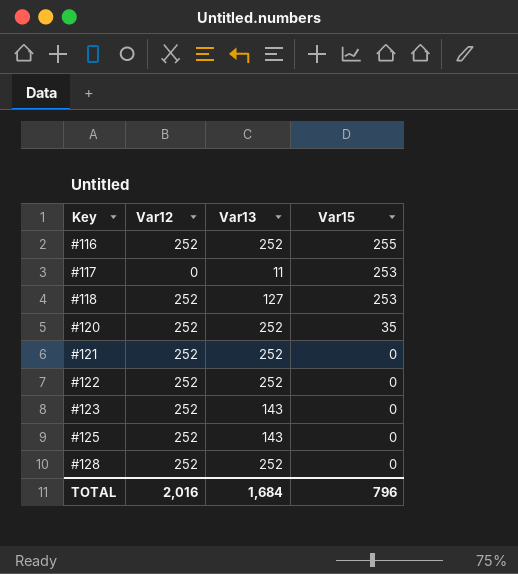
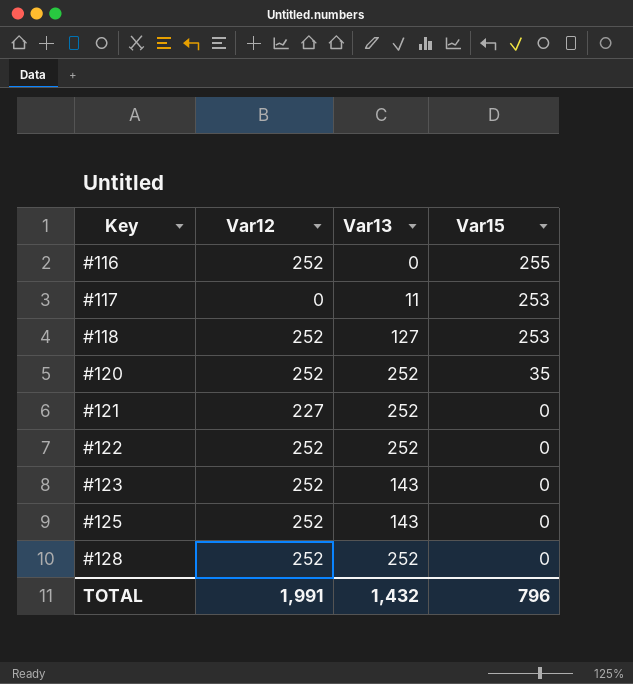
#116 | Var13: 252 -> 0
#121 | Var12: 252 -> 227
TOTAL | Var12: 2,016 -> 1,991
TOTAL | Var13: 1,684 -> 1,432

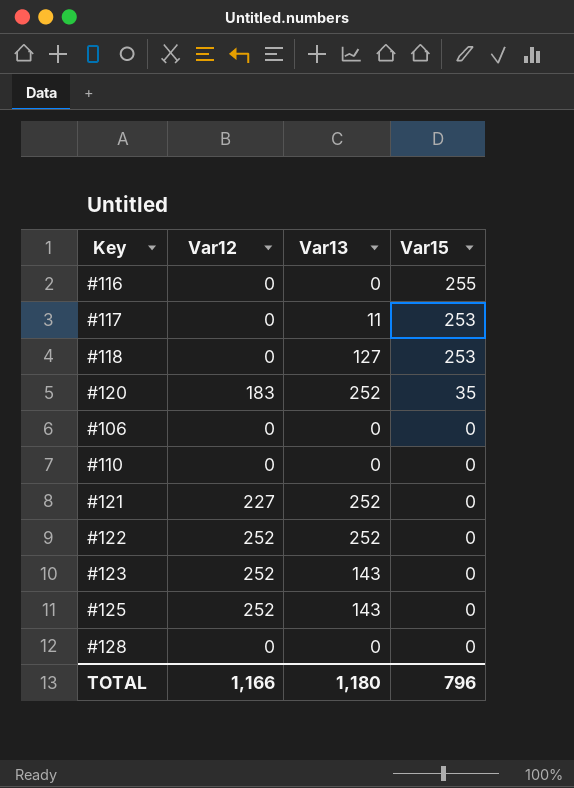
#116 | Var12: 252 -> 0
#118 | Var12: 252 -> 0
#120 | Var12: 252 -> 183
row #106: none -> 0 | 0 | 0
row #110: none -> 0 | 0 | 0
#128 | Var12: 252 -> 0
#128 | Var13: 252 -> 0
TOTAL | Var12: 1,991 -> 1,166
TOTAL | Var13: 1,432 -> 1,180

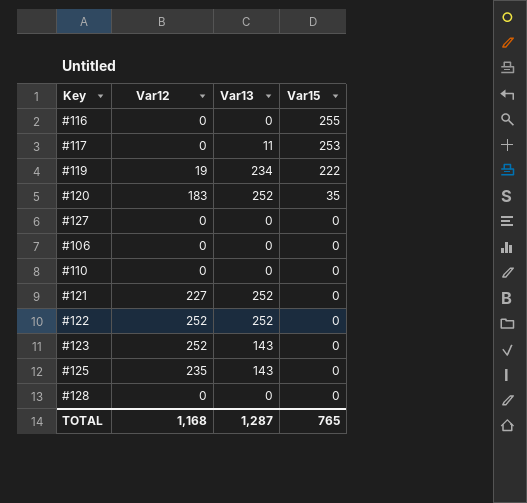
row #118: 0 | 127 | 253 -> none
row #119: none -> 19 | 234 | 222
row #127: none -> 0 | 0 | 0
#125 | Var12: 252 -> 235
TOTAL | Var12: 1,166 -> 1,168
TOTAL | Var13: 1,180 -> 1,287
TOTAL | Var15: 796 -> 765

